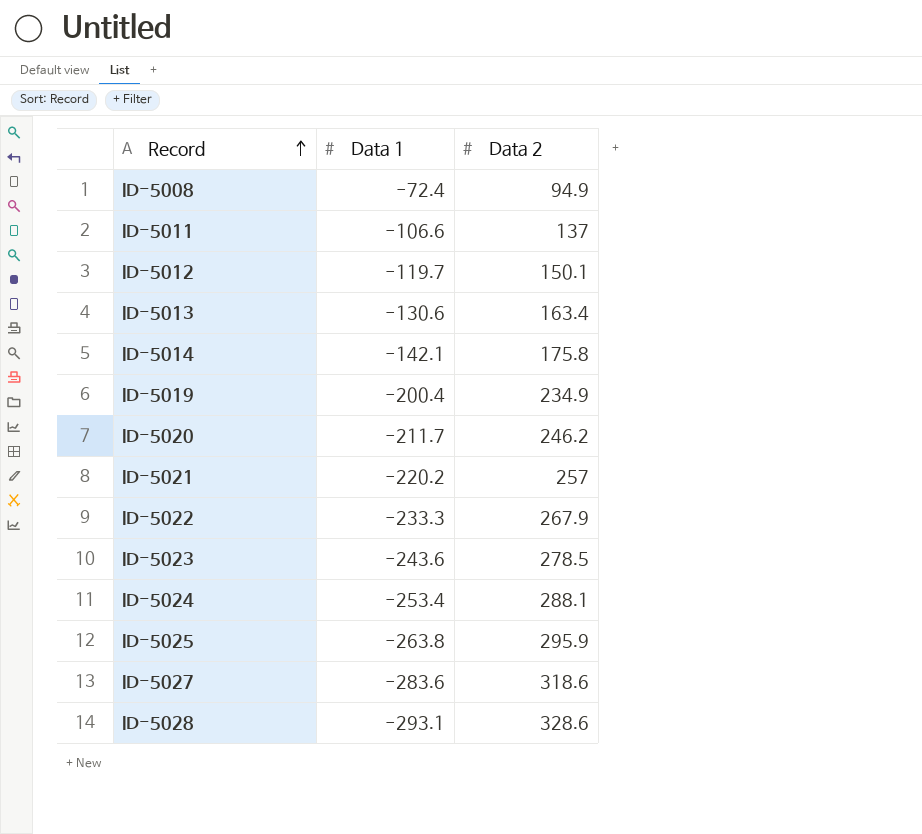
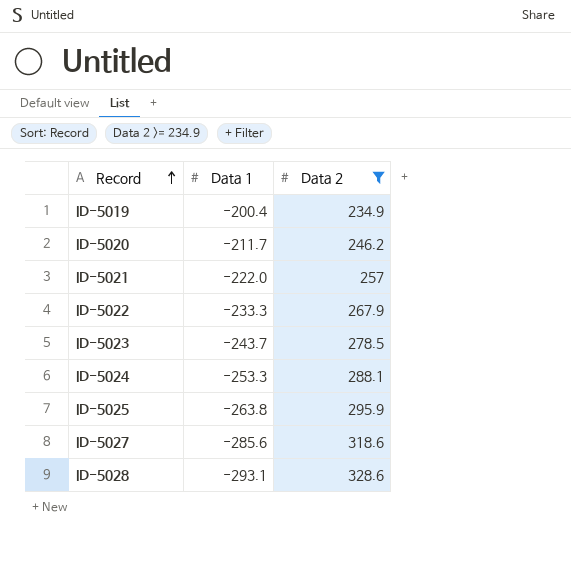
filter: none -> Data 2 >= 234.9
ID-5021 | Data 1: -220.2 -> -222.0
ID-5023 | Data 1: -243.6 -> -243.7
ID-5024 | Data 1: -253.4 -> -253.3
ID-5027 | Data 1: -283.6 -> -285.6

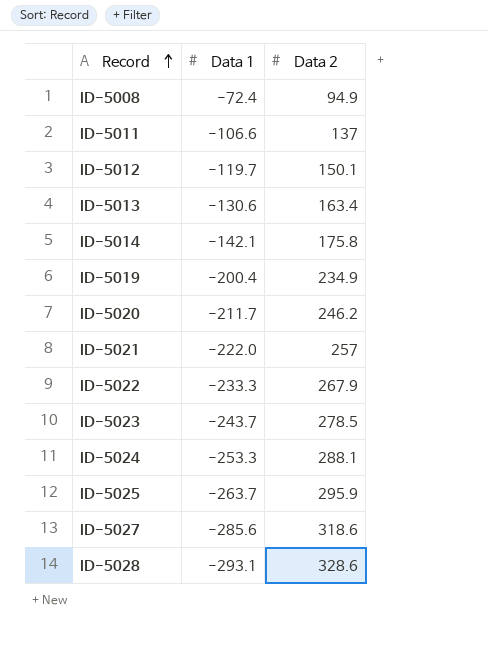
filter: Data 2 >= 234.9 -> none
ID-5025 | Data 1: -263.8 -> -263.7

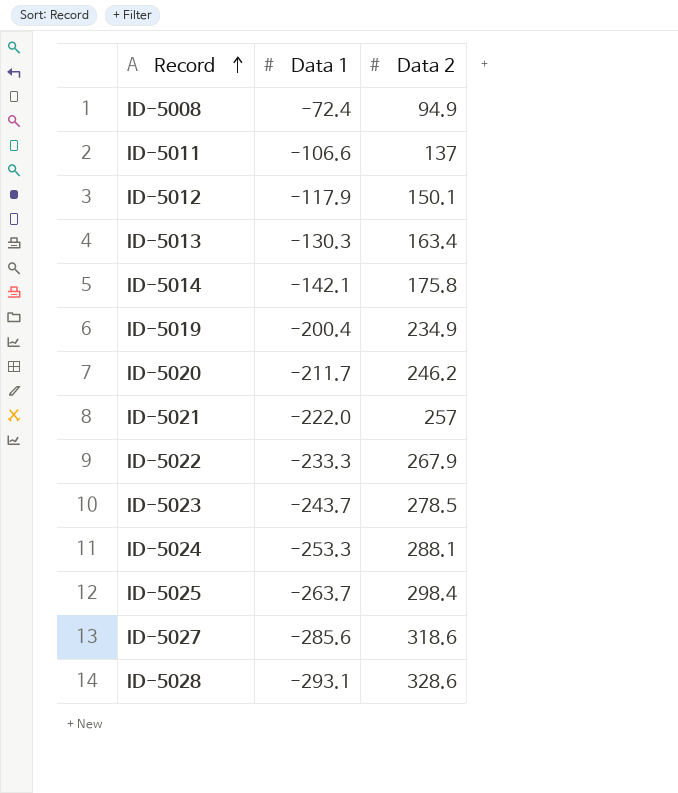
ID-5012 | Data 1: -119.7 -> -117.9
ID-5013 | Data 1: -130.6 -> -130.3
ID-5025 | Data 2: 295.9 -> 298.4

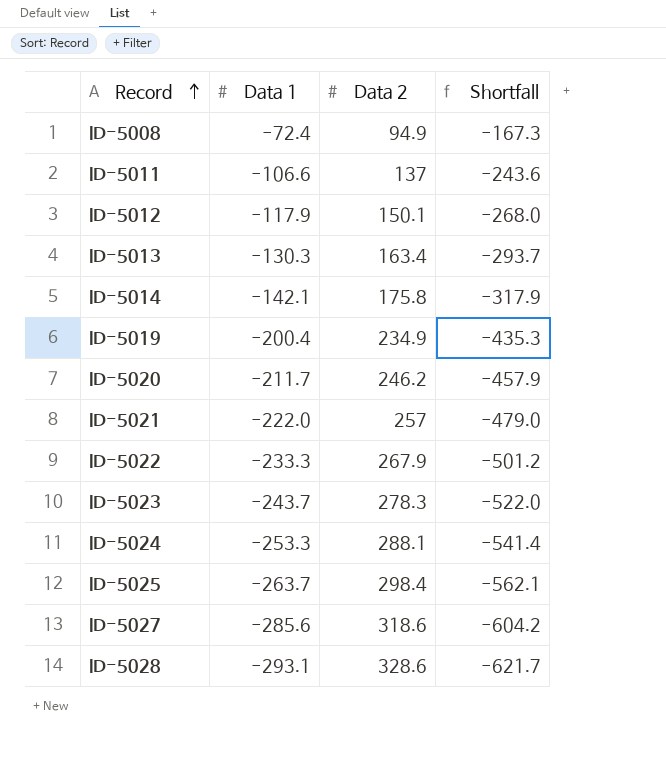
column Shortfall | formula: none -> [Data 1] - [Data 2]
ID-5023 | Data 2: 278.5 -> 278.3

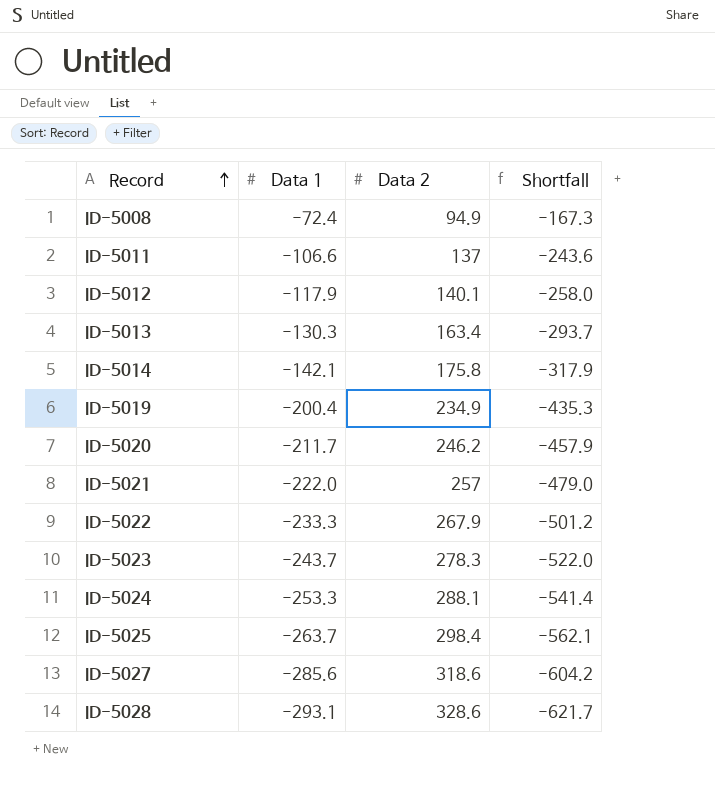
ID-5012 | Data 2: 150.1 -> 140.1
ID-5012 | Shortfall: -268.0 -> -258.0

